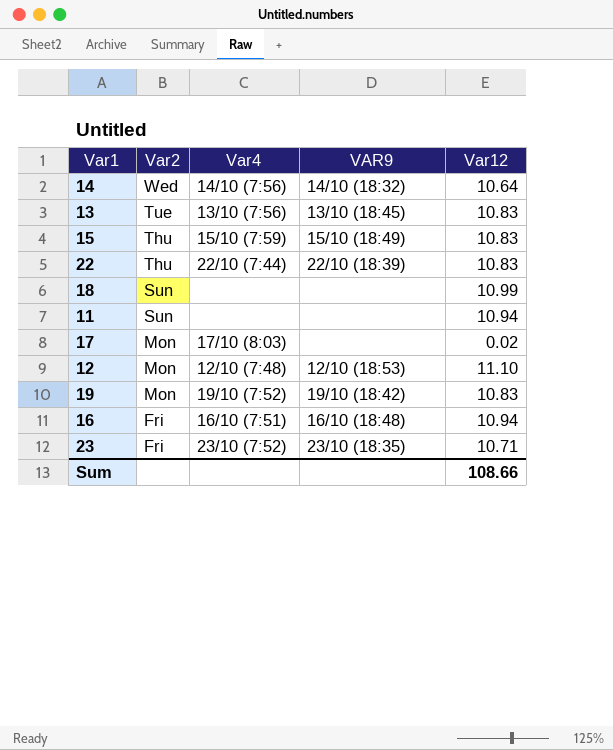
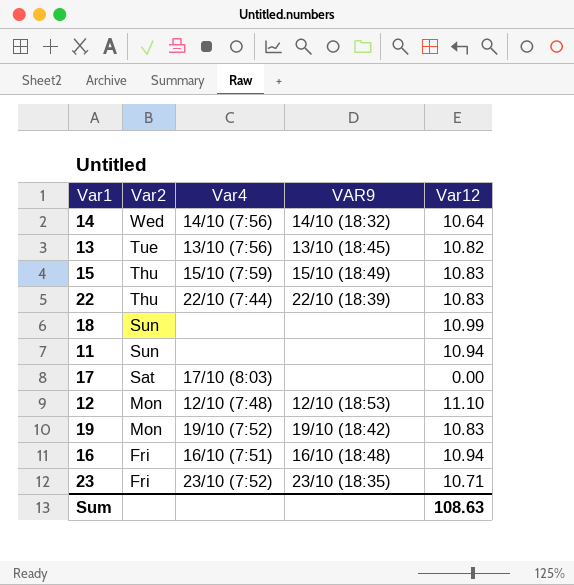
13 | Var12: 10.83 -> 10.82
17 | Var2: Mon -> Sat
17 | Var12: 0.02 -> 0.00
Sum | Var12: 108.66 -> 108.63

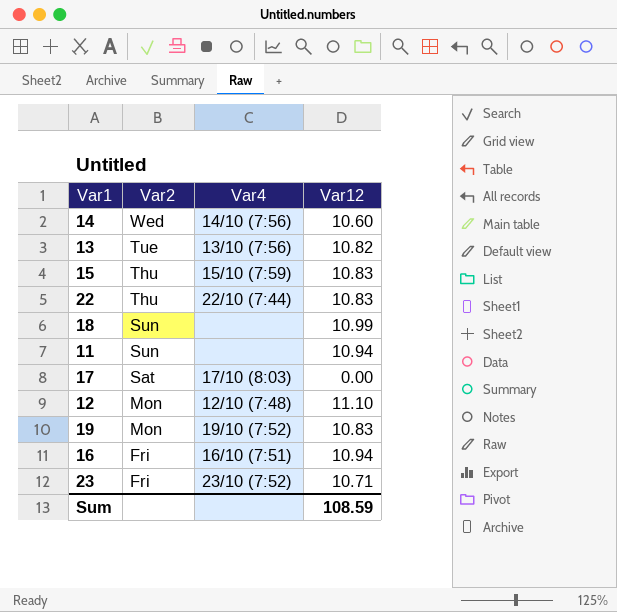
column VAR9 | position: 4 -> none
14 | Var12: 10.64 -> 10.60
Sum | Var12: 108.63 -> 108.59

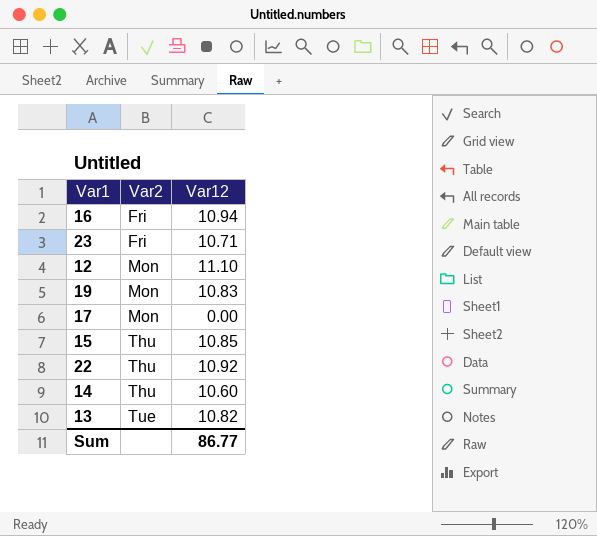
row order: Var2 descending -> Var2 ascending
column Var4 | position: 3 -> none
row 18: Sun | none | 10.99 -> none
row 11: Sun | none | 10.94 -> none
17 | Var2: Sat -> Mon
15 | Var12: 10.83 -> 10.85
22 | Var12: 10.83 -> 10.92
14 | Var2: Wed -> Thu
Sum | Var12: 108.59 -> 86.77

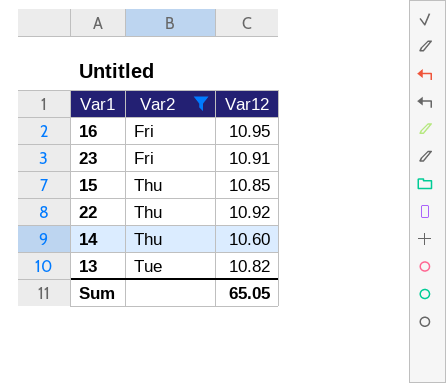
filter: none -> Var2 != Mon
16 | Var12: 10.94 -> 10.95
23 | Var12: 10.71 -> 10.91
Sum | Var12: 86.77 -> 65.05

